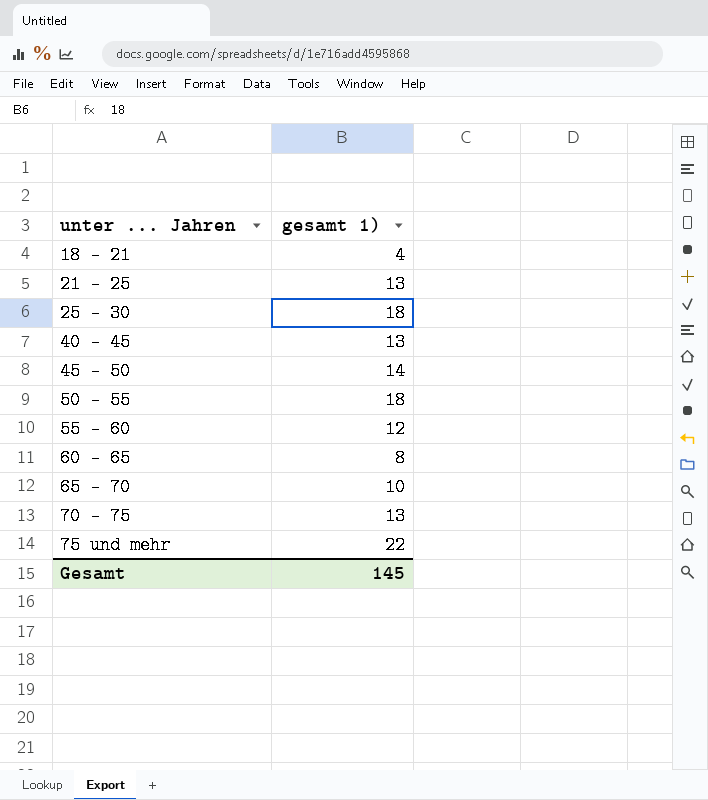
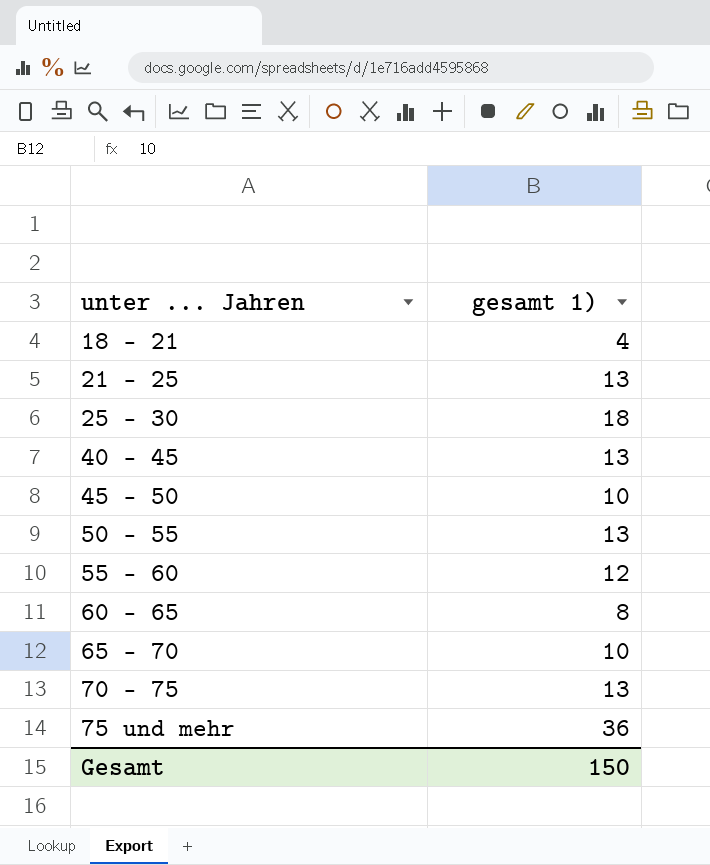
45 - 50 | gesamt 1): 14 -> 10
50 - 55 | gesamt 1): 18 -> 13
75 und mehr | gesamt 1): 22 -> 36
Gesamt | gesamt 1): 145 -> 150

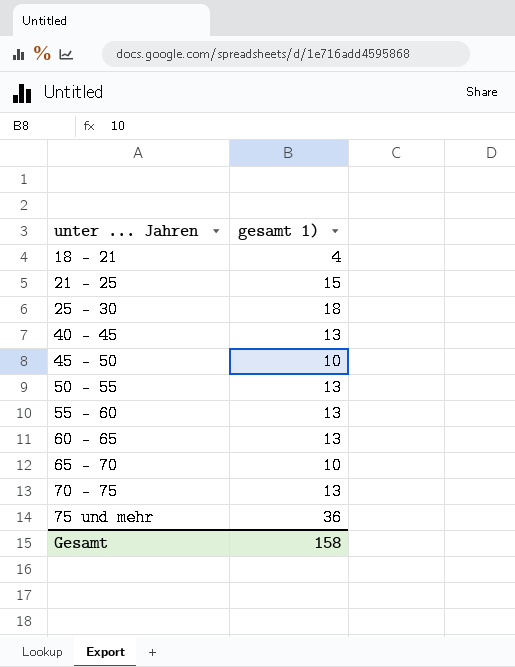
21 - 25 | gesamt 1): 13 -> 15
55 - 60 | gesamt 1): 12 -> 13
60 - 65 | gesamt 1): 8 -> 13
Gesamt | gesamt 1): 150 -> 158

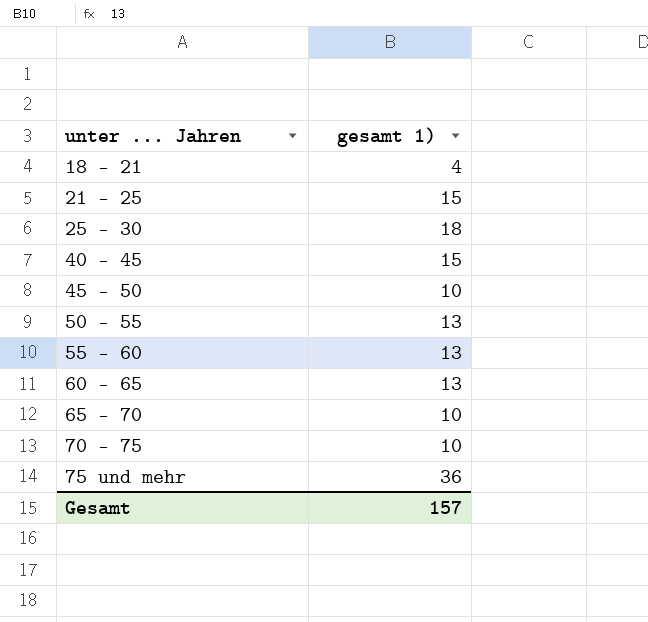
40 - 45 | gesamt 1): 13 -> 15
70 - 75 | gesamt 1): 13 -> 10
Gesamt | gesamt 1): 158 -> 157

